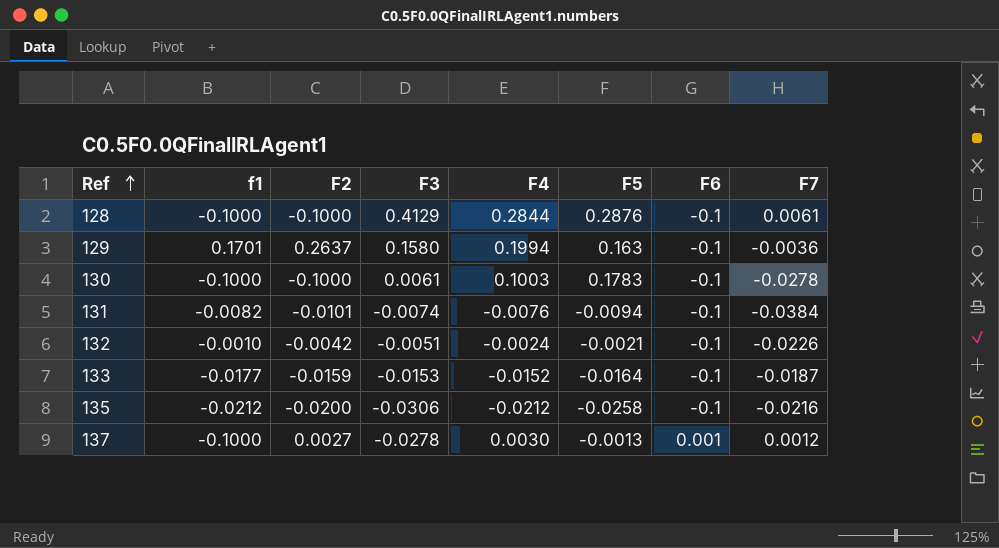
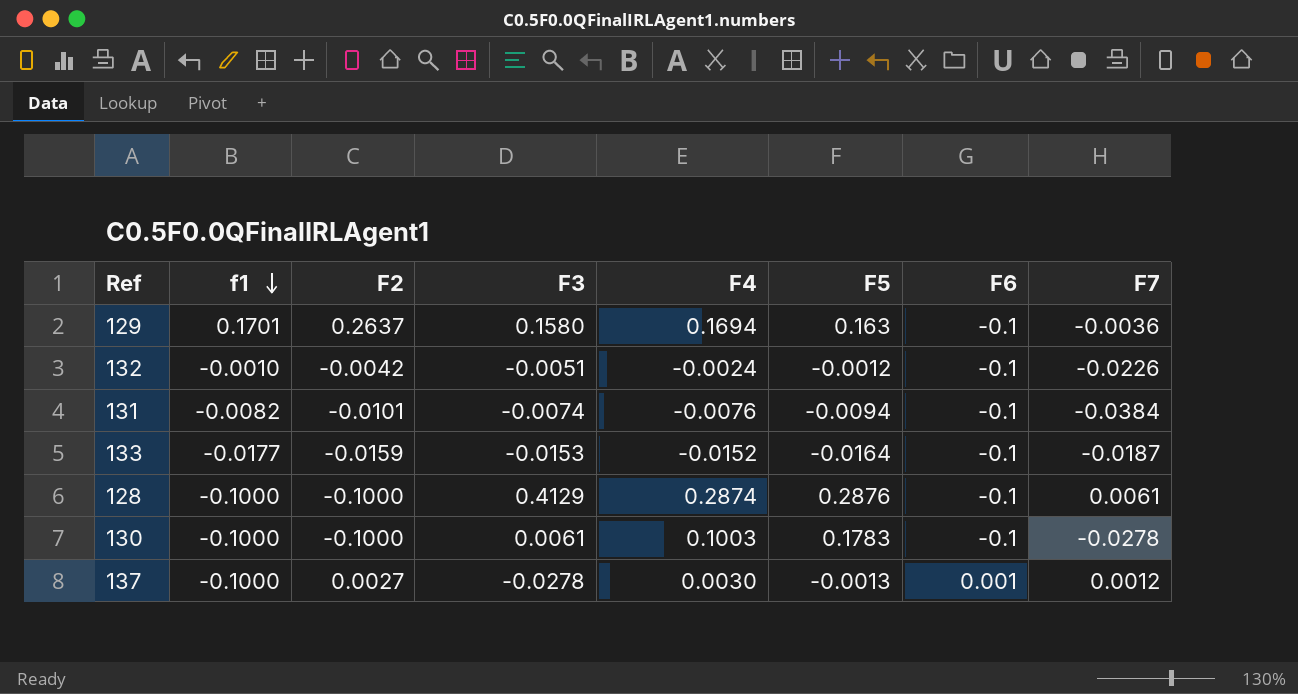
row order: Ref ascending -> f1 descending
row 135: -0.0212 | -0.0200 | -0.0306 | -0.0212 | -0.0258 | -0.1 | -0.0216 -> none
129 | F4: 0.1994 -> 0.1694
132 | F5: -0.0021 -> -0.0012
128 | F4: 0.2844 -> 0.2874

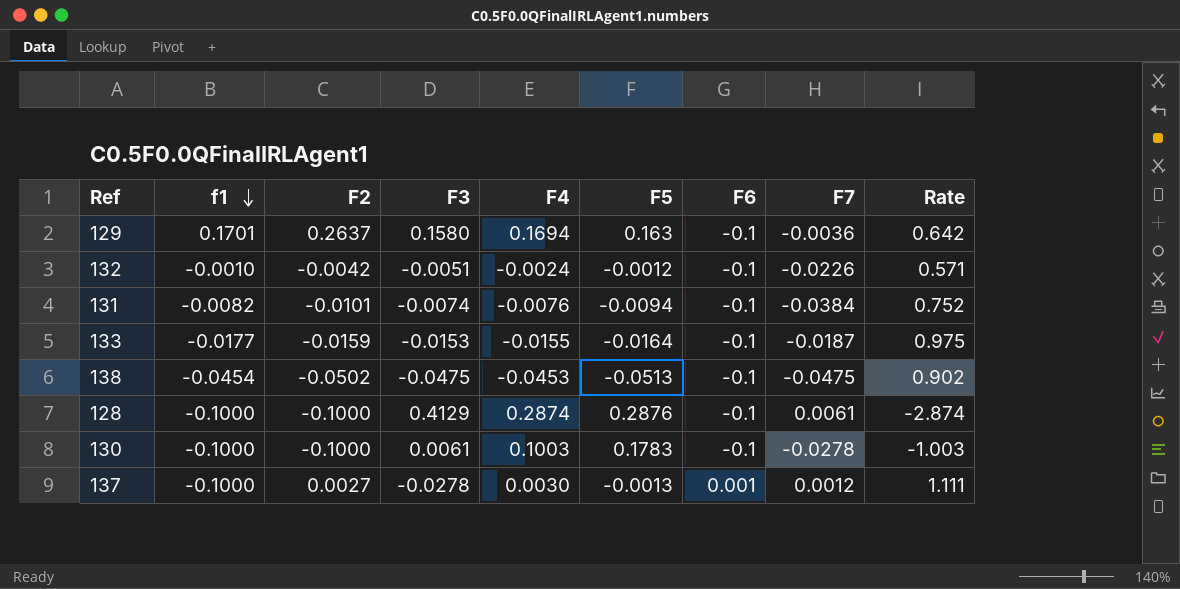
column Rate | formula: none -> [F4] / [F2]
133 | F4: -0.0152 -> -0.0155
row 138: none -> -0.0454 | -0.0502 | -0.0475 | -0.0453 | -0.0513 | -0.1 | -0.0475 | 0.902

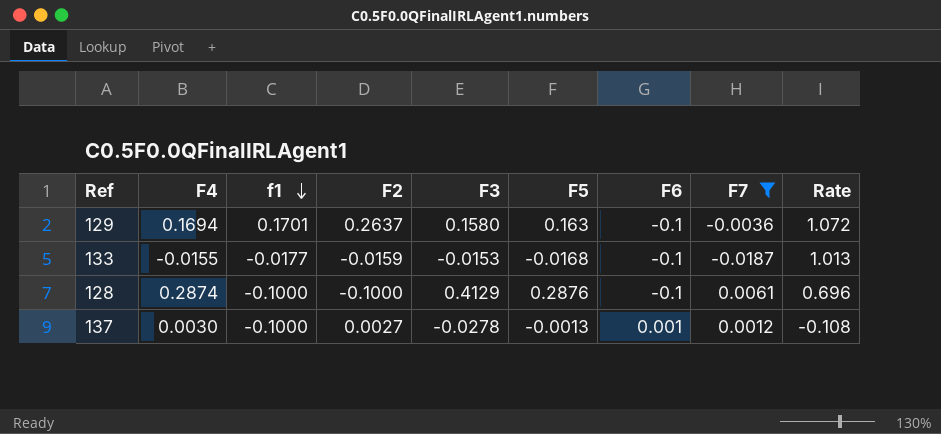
filter: none -> F7 >= -0.0187
column F4 | position: 5 -> 2
column Rate | formula: [F4] / [F2] -> [F4] / [F3]
133 | F5: -0.0164 -> -0.0168

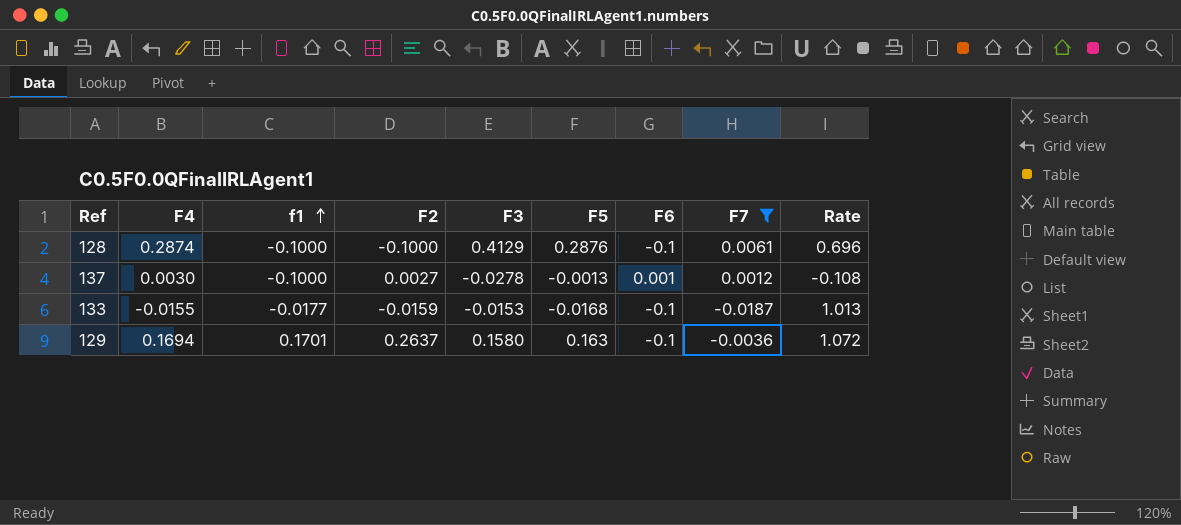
row order: f1 descending -> f1 ascending

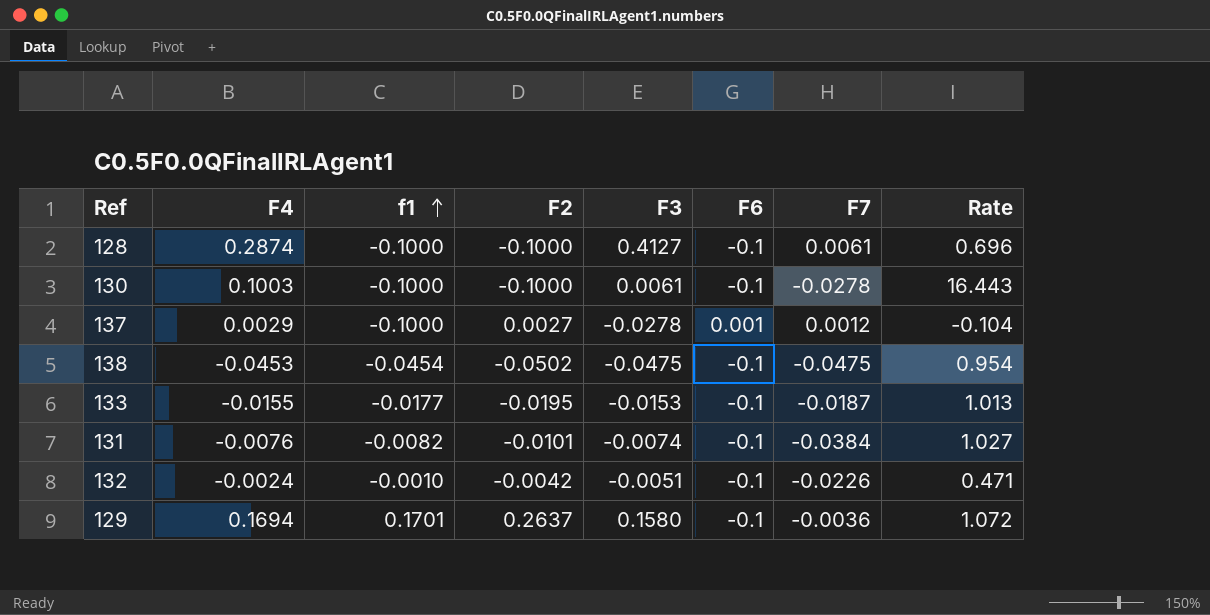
filter: F7 >= -0.0187 -> none
column F5 | position: 6 -> none
128 | F3: 0.4129 -> 0.4127
137 | F4: 0.0030 -> 0.0029
137 | Rate: -0.108 -> -0.104
133 | F2: -0.0159 -> -0.0195

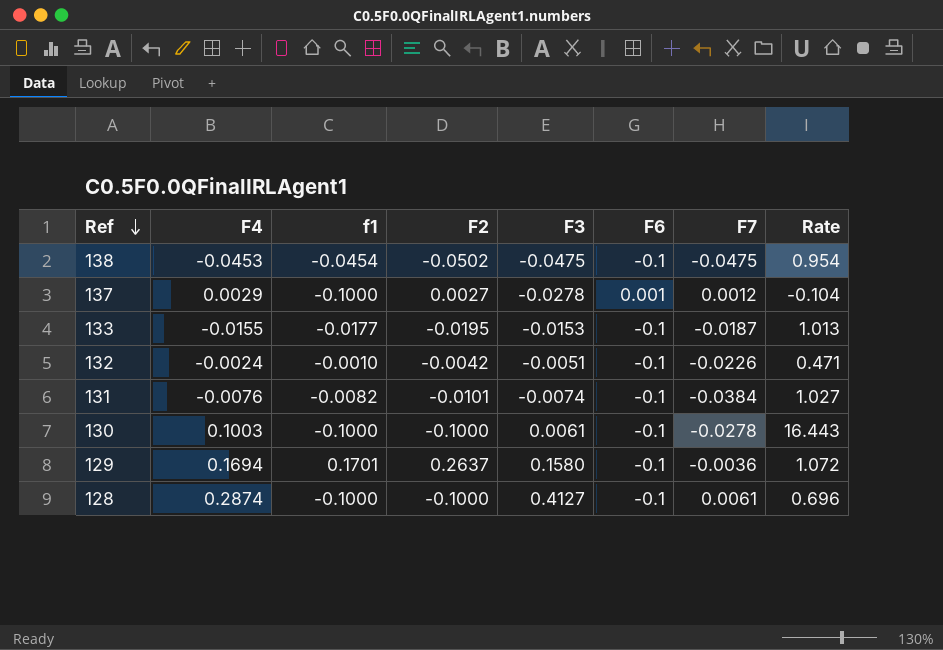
row order: f1 ascending -> Ref descending

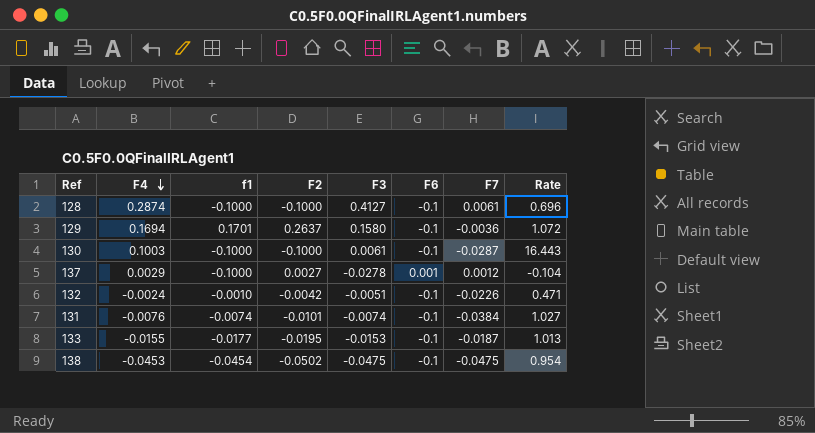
row order: Ref descending -> F4 descending
130 | F7: -0.0278 -> -0.0287
131 | f1: -0.0082 -> -0.0074

